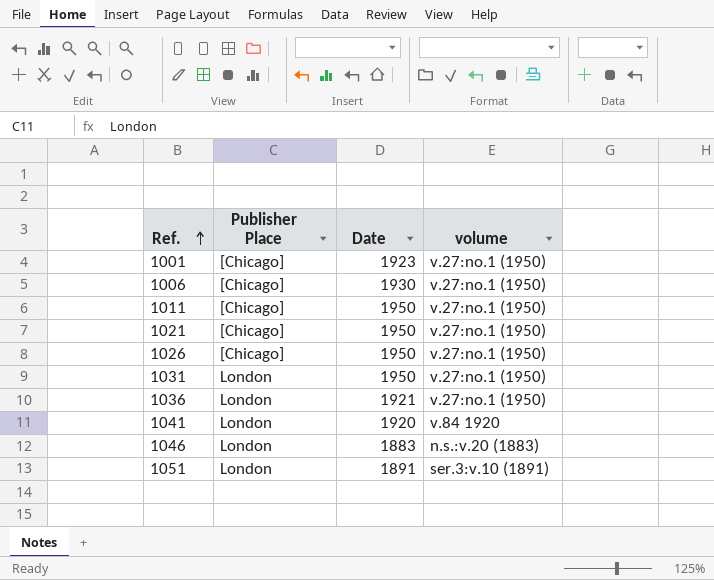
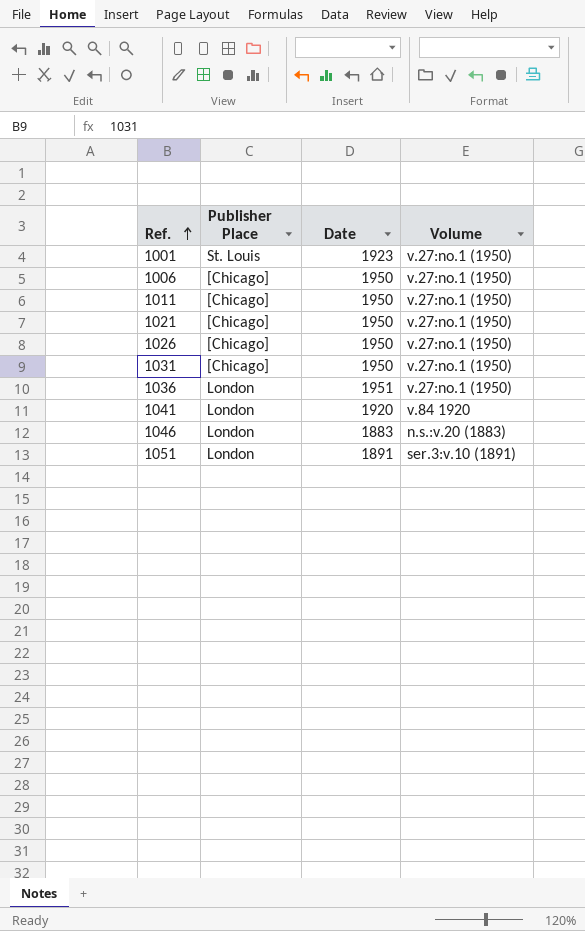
column name: volume -> Volume
1001 | Publisher Place: [Chicago] -> St. Louis
1006 | Date: 1930 -> 1950
1031 | Publisher Place: London -> [Chicago]
1036 | Date: 1921 -> 1951

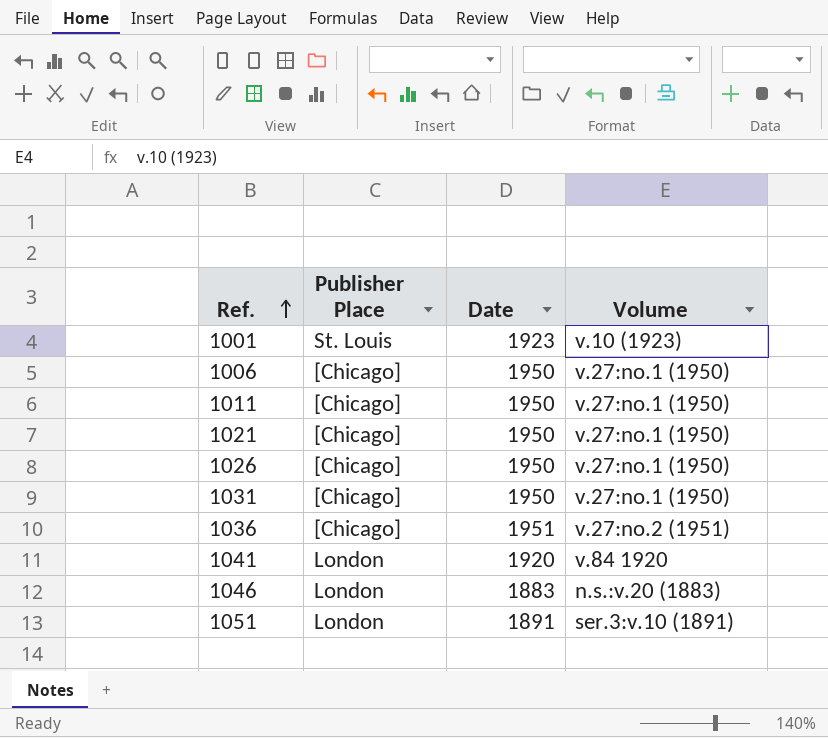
1001 | Volume: v.27:no.1 (1950) -> v.10 (1923)
1036 | Publisher Place: London -> [Chicago]
1036 | Volume: v.27:no.1 (1950) -> v.27:no.2 (1951)

